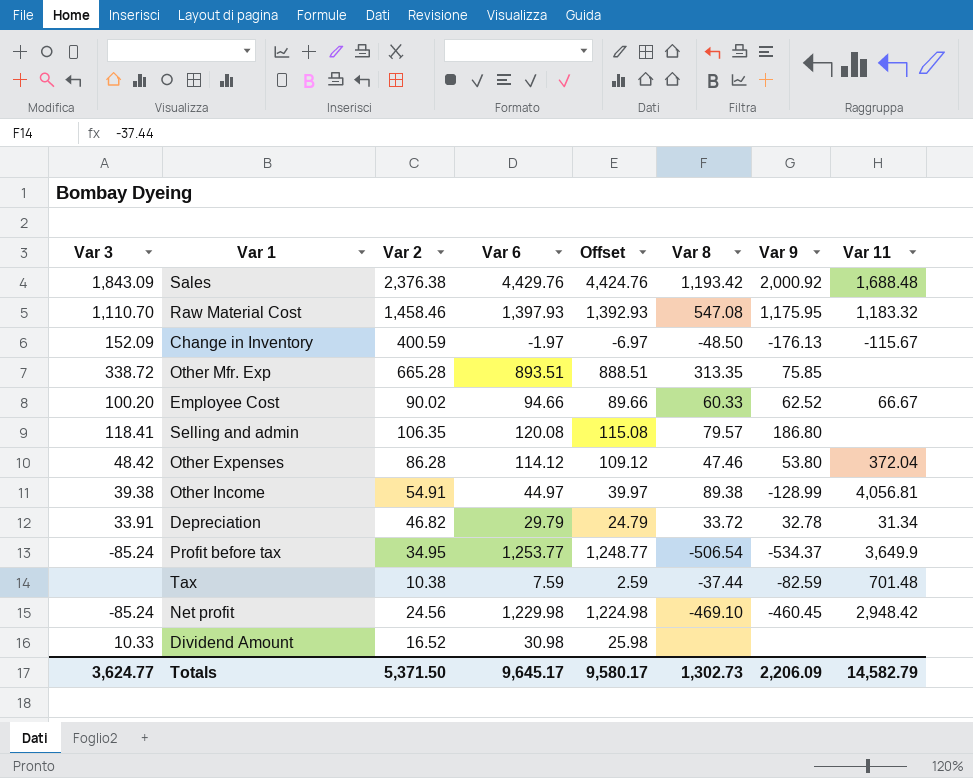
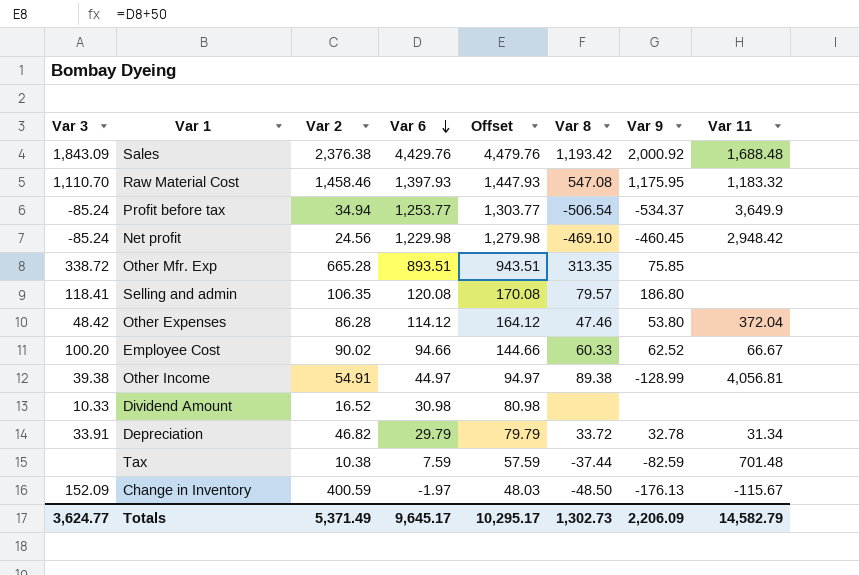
row order: none -> Var 6 descending
column Offset | formula: [Var 6] - 5 -> [Var 6] + 50
Profit before tax | Var 2: 34.95 -> 34.94
Totals | Var 2: 5,371.50 -> 5,371.49
Totals | Offset: 9,580.17 -> 10,295.17

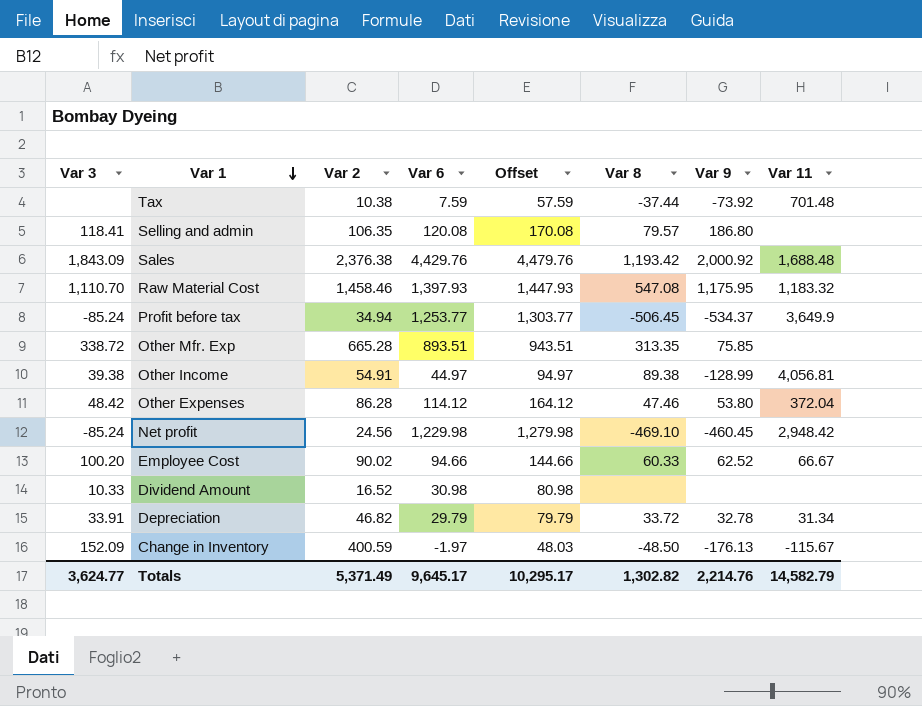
row order: Var 6 descending -> Var 1 descending
Tax | Var 9: -82.59 -> -73.92
Profit before tax | Var 8: -506.54 -> -506.45
Totals | Var 8: 1,302.73 -> 1,302.82
Totals | Var 9: 2,206.09 -> 2,214.76

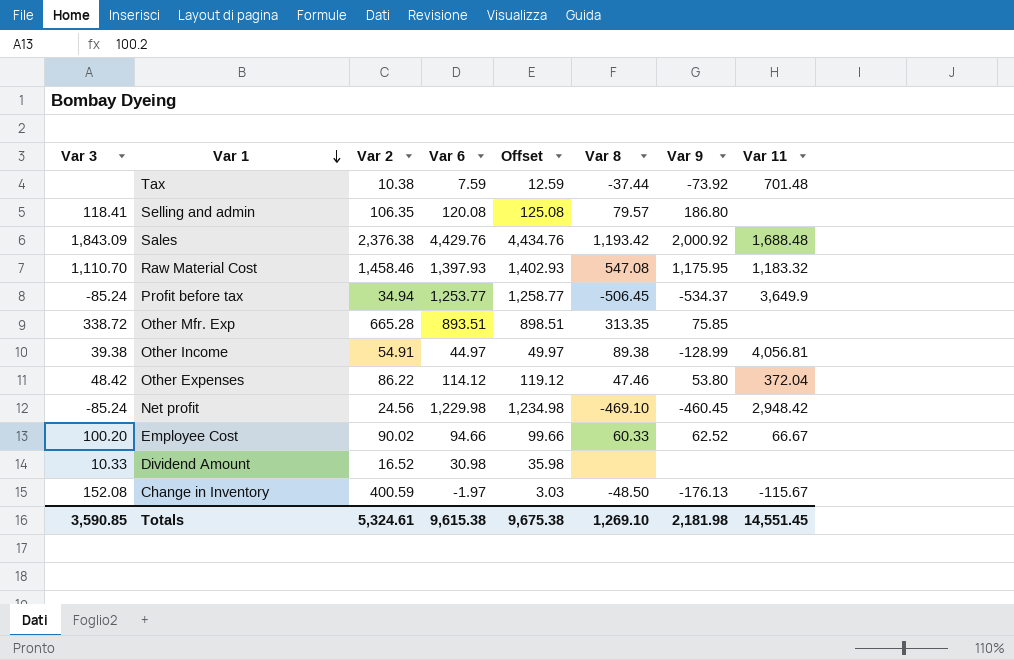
column Offset | formula: [Var 6] + 50 -> [Var 6] + 5
row Depreciation: 33.91 | 46.82 | 29.79 | 79.79 | 33.72 | 32.78 | 31.34 -> none
Other Expenses | Var 2: 86.28 -> 86.22
Change in Inventory | Var 3: 152.09 -> 152.08
Totals | Var 3: 3,624.77 -> 3,590.85
Totals | Var 2: 5,371.49 -> 5,324.61
Totals | Var 6: 9,645.17 -> 9,615.38
Totals | Offset: 10,295.17 -> 9,675.38
Totals | Var 8: 1,302.82 -> 1,269.10
Totals | Var 9: 2,214.76 -> 2,181.98
Totals | Var 11: 14,582.79 -> 14,551.45

